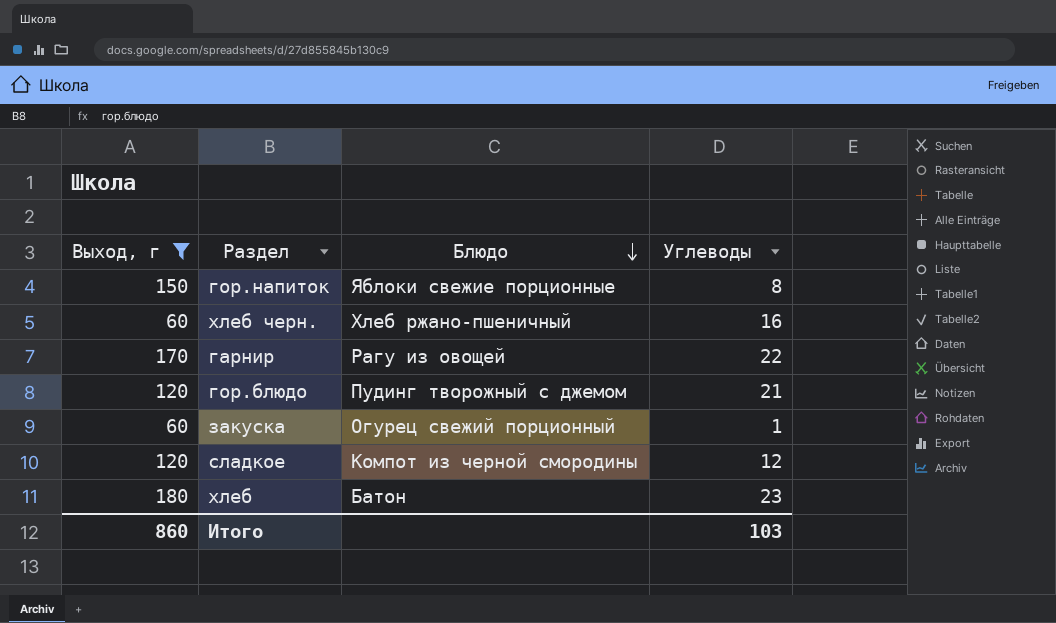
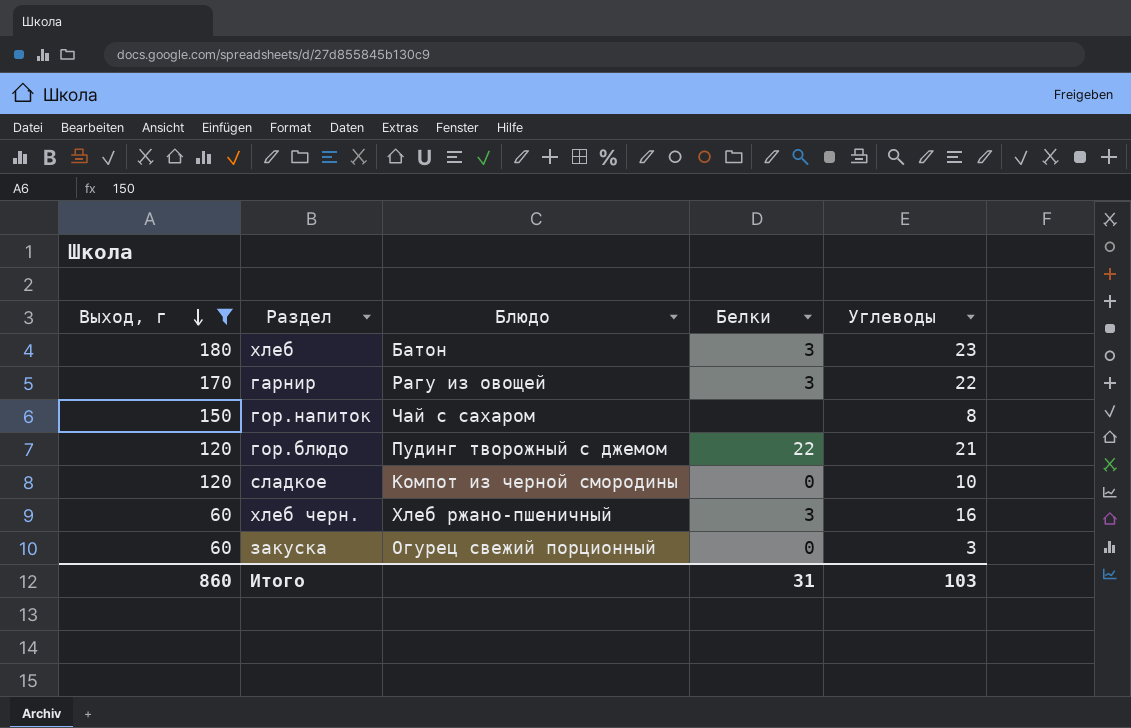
row order: Блюдо descending -> Выход, г descending
column Белки | position: none -> 4
гор.напиток | Блюдо: Яблоки свежие порционные -> Чай с сахаром
сладкое | Углеводы: 12 -> 10
закуска | Углеводы: 1 -> 3

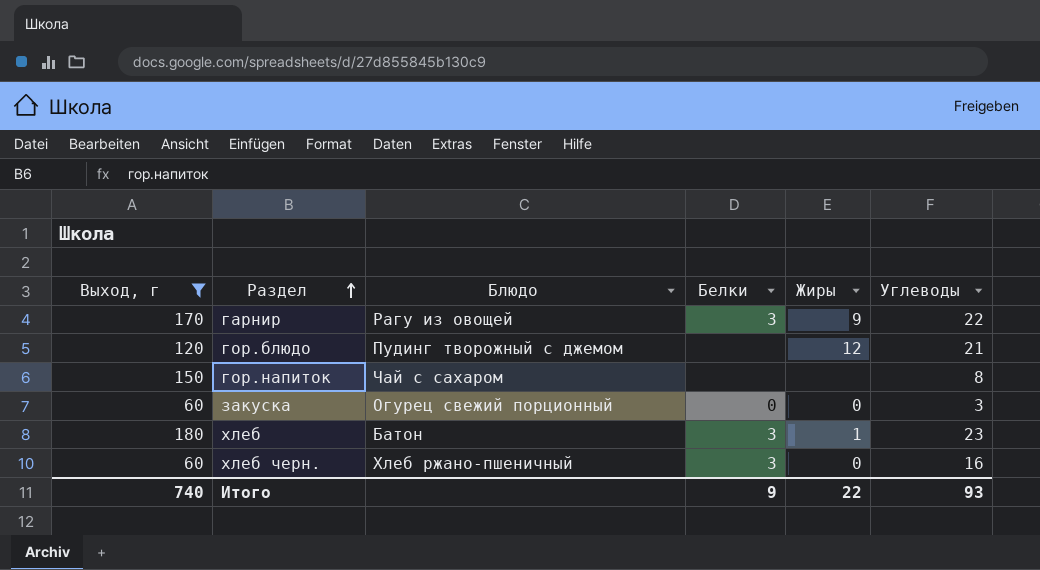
row order: Выход, г descending -> Раздел ascending
column Жиры | position: none -> 5
row сладкое: 120 | Компот из черной смородины | 0 | 10 -> none
гор.блюдо | Белки: 22 -> none
Итого | Выход, г: 860 -> 740
Итого | Белки: 31 -> 9
Итого | Углеводы: 103 -> 93

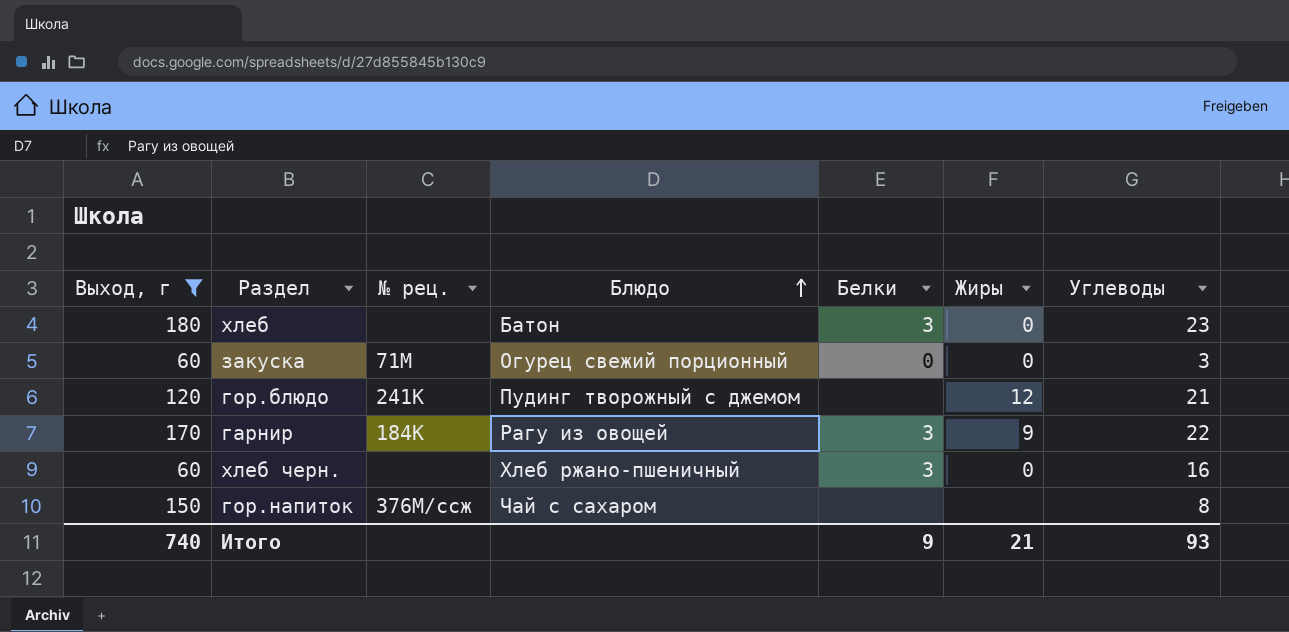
row order: Раздел ascending -> Блюдо ascending
column № рец. | position: none -> 3
хлеб | Жиры: 1 -> 0
Итого | Жиры: 22 -> 21

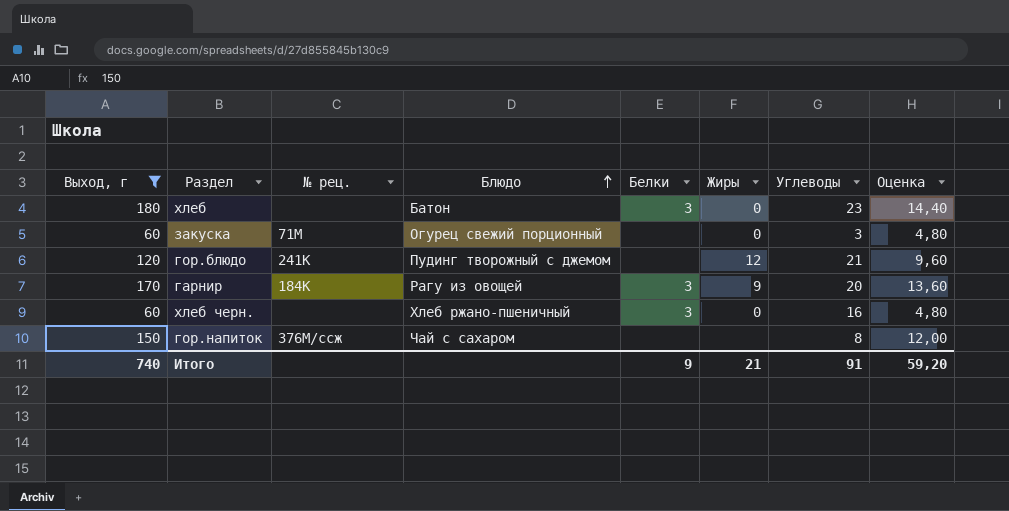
column Оценка | formula: none -> [Выход, г] * 0,08
закуска | Белки: 0 -> none
гарнир | Углеводы: 22 -> 20
Итого | Углеводы: 93 -> 91

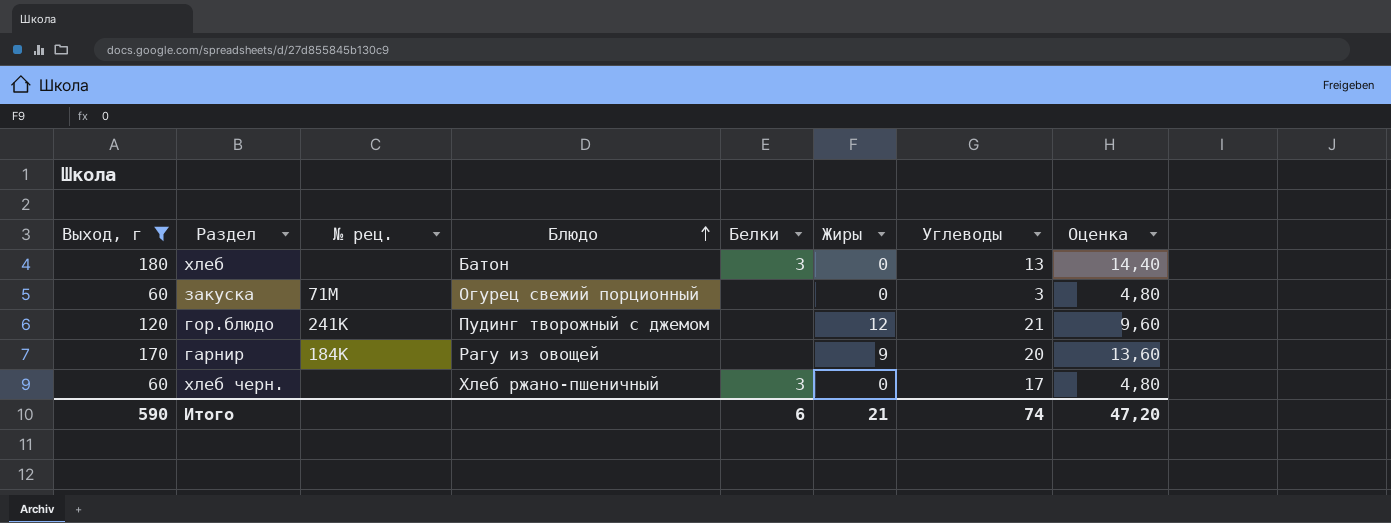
row гор.напиток: 150 | 376М/ссж | Чай с сахаром | none | none | 8 | 12,00 -> none
хлеб | Углеводы: 23 -> 13
гарнир | Белки: 3 -> none
хлеб черн. | Углеводы: 16 -> 17
Итого | Выход, г: 740 -> 590
Итого | Белки: 9 -> 6
Итого | Углеводы: 91 -> 74
Итого | Оценка: 59,20 -> 47,20

